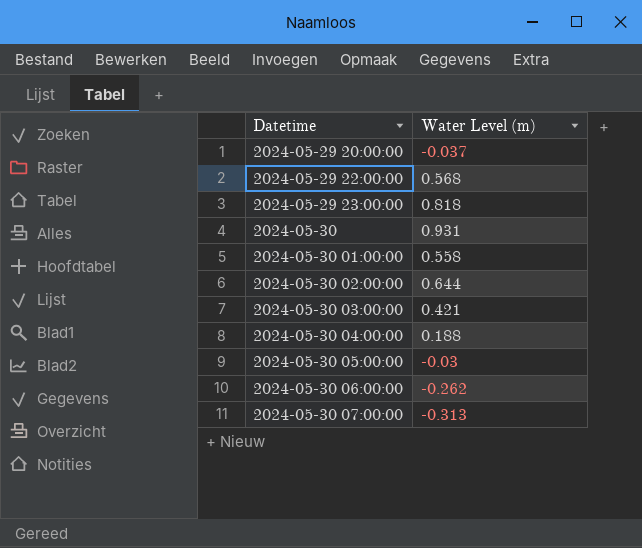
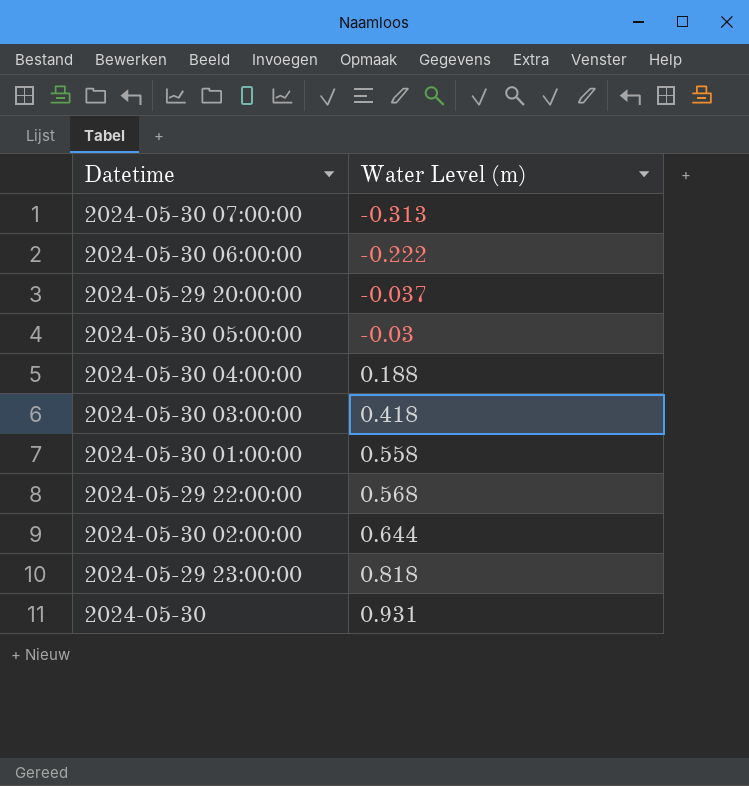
row order: Datetime ascending -> Water Level (m) ascending
2024-05-30 06:00:00 | Water Level (m): -0.262 -> -0.222
2024-05-30 03:00:00 | Water Level (m): 0.421 -> 0.418

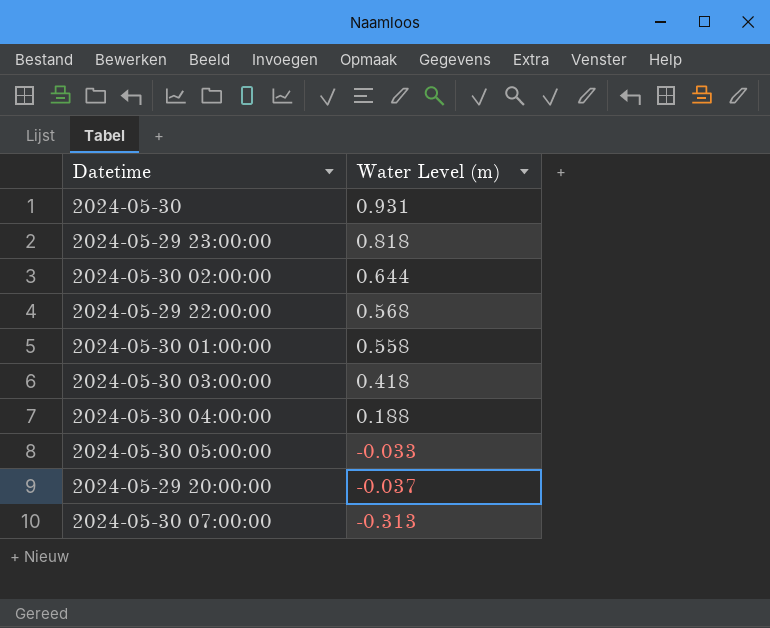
row order: Water Level (m) ascending -> Water Level (m) descending
row 2024-05-30 06:00:00: -0.222 -> none
2024-05-30 05:00:00 | Water Level (m): -0.03 -> -0.033

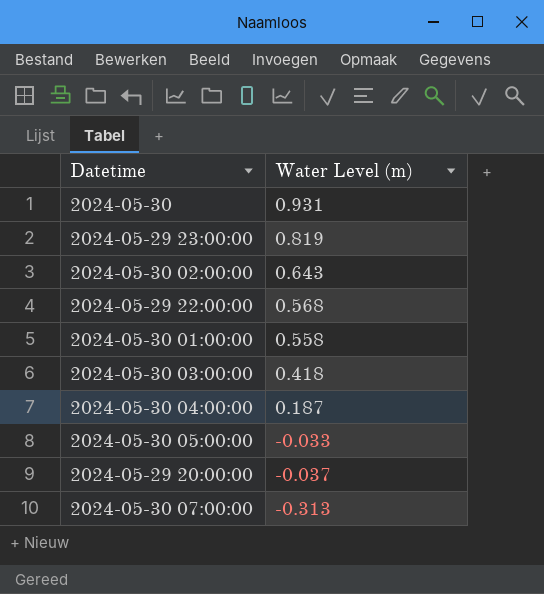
2024-05-29 23:00:00 | Water Level (m): 0.818 -> 0.819
2024-05-30 02:00:00 | Water Level (m): 0.644 -> 0.643
2024-05-30 04:00:00 | Water Level (m): 0.188 -> 0.187

